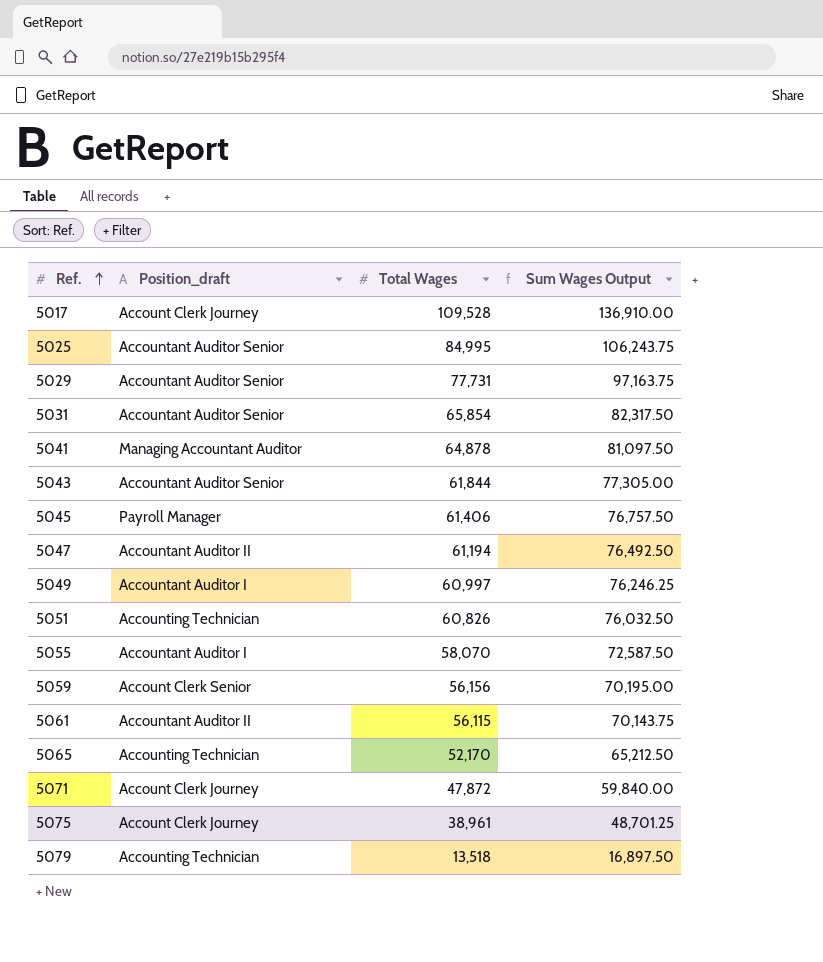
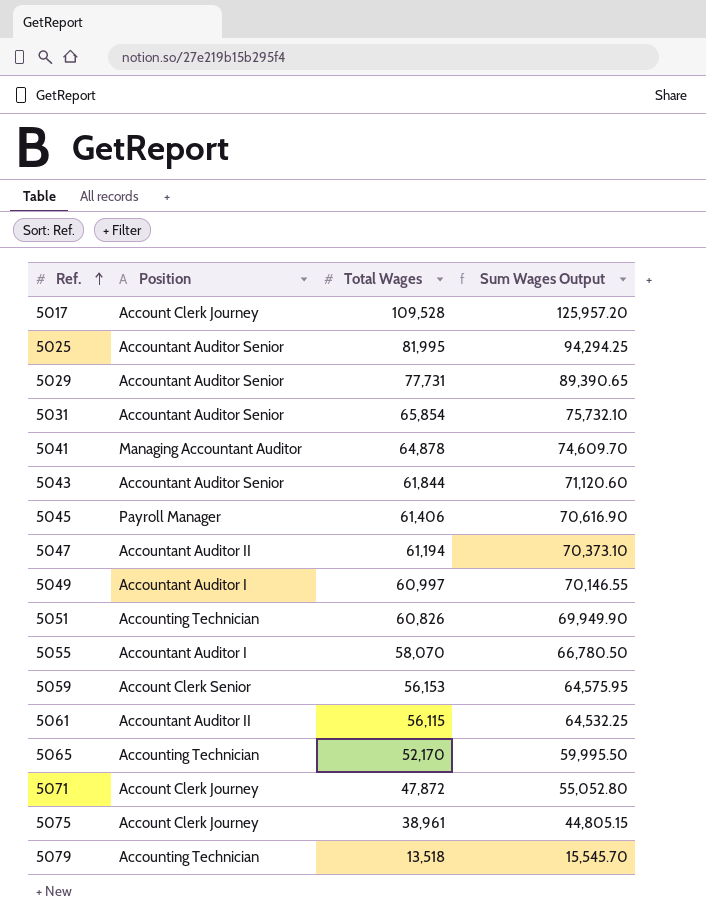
column name: Position_draft -> Position
column Sum Wages Output | formula: [Total Wages] * 1.25 -> [Total Wages] * 1.15
5025 | Total Wages: 84,995 -> 81,995
5059 | Total Wages: 56,156 -> 56,153

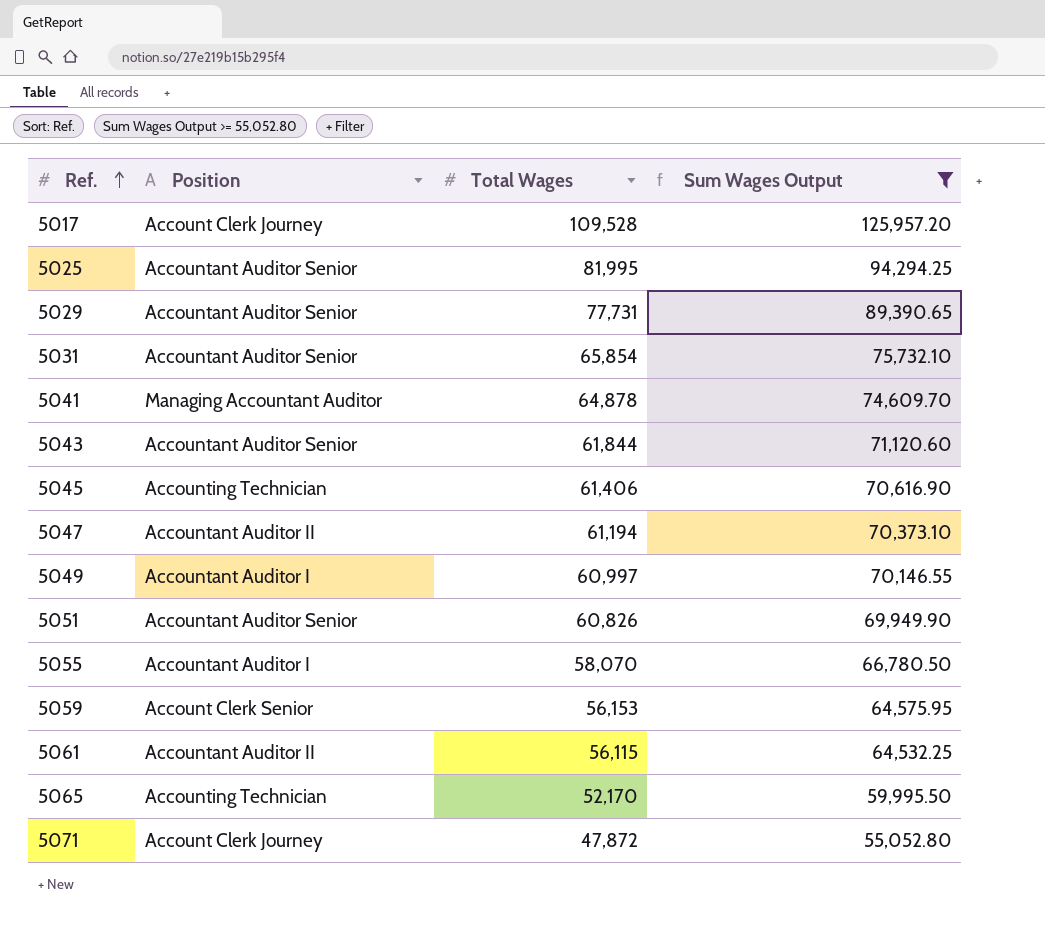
filter: none -> Sum Wages Output >= 55,052.80
5045 | Position: Payroll Manager -> Accounting Technician
5051 | Position: Accounting Technician -> Accountant Auditor Senior

